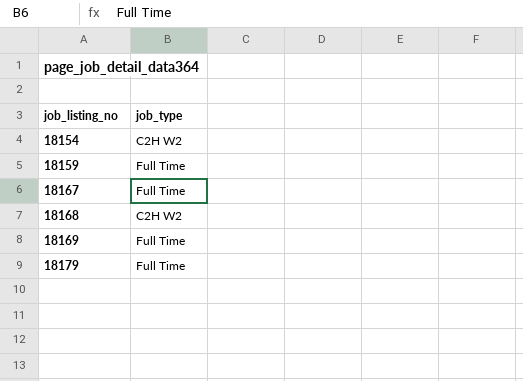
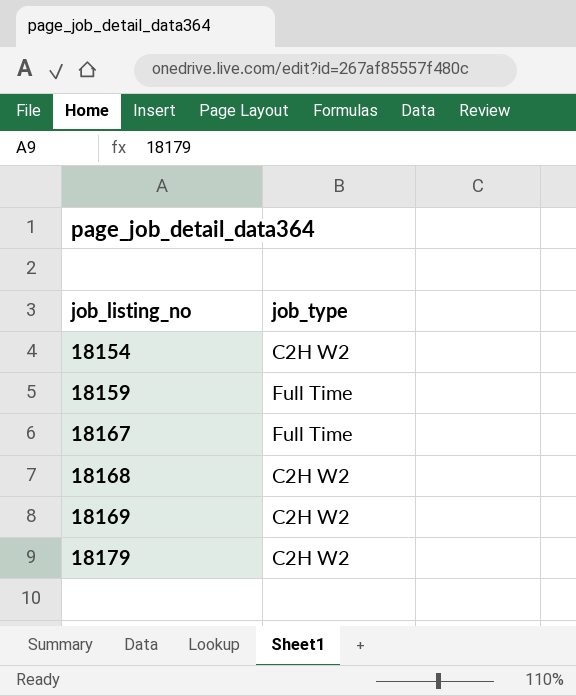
18169 | job_type: Full Time -> C2H W2
18179 | job_type: Full Time -> C2H W2

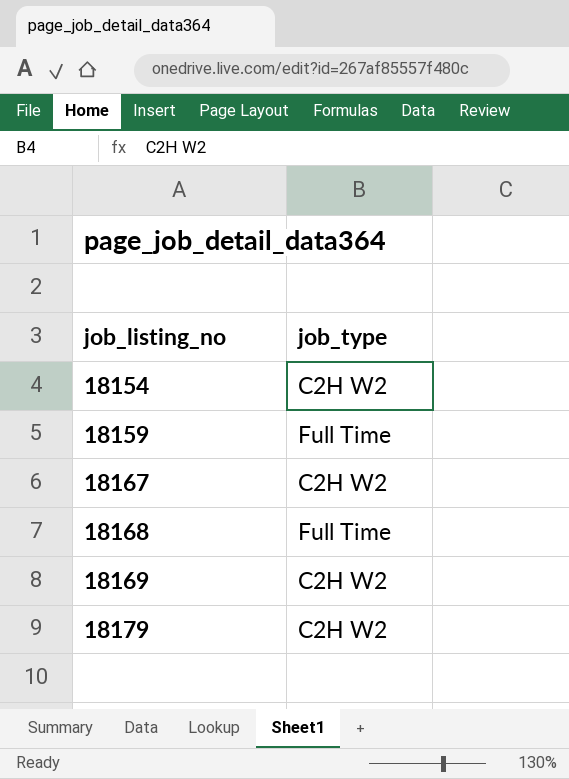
18167 | job_type: Full Time -> C2H W2
18168 | job_type: C2H W2 -> Full Time

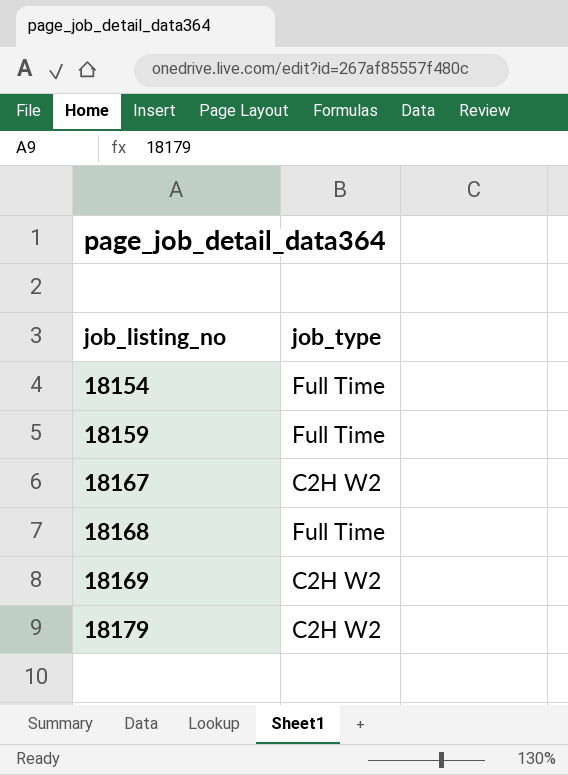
18154 | job_type: C2H W2 -> Full Time

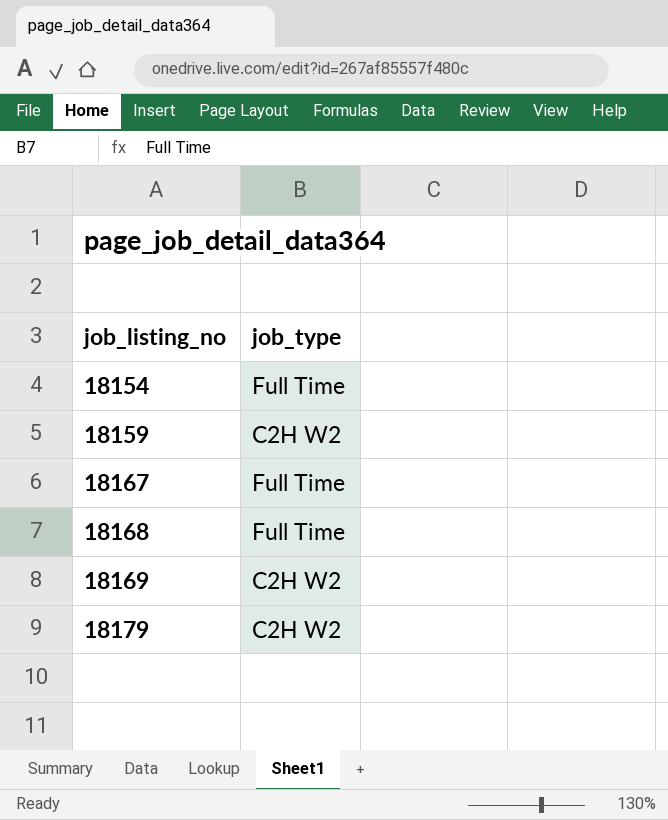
18159 | job_type: Full Time -> C2H W2
18167 | job_type: C2H W2 -> Full Time

